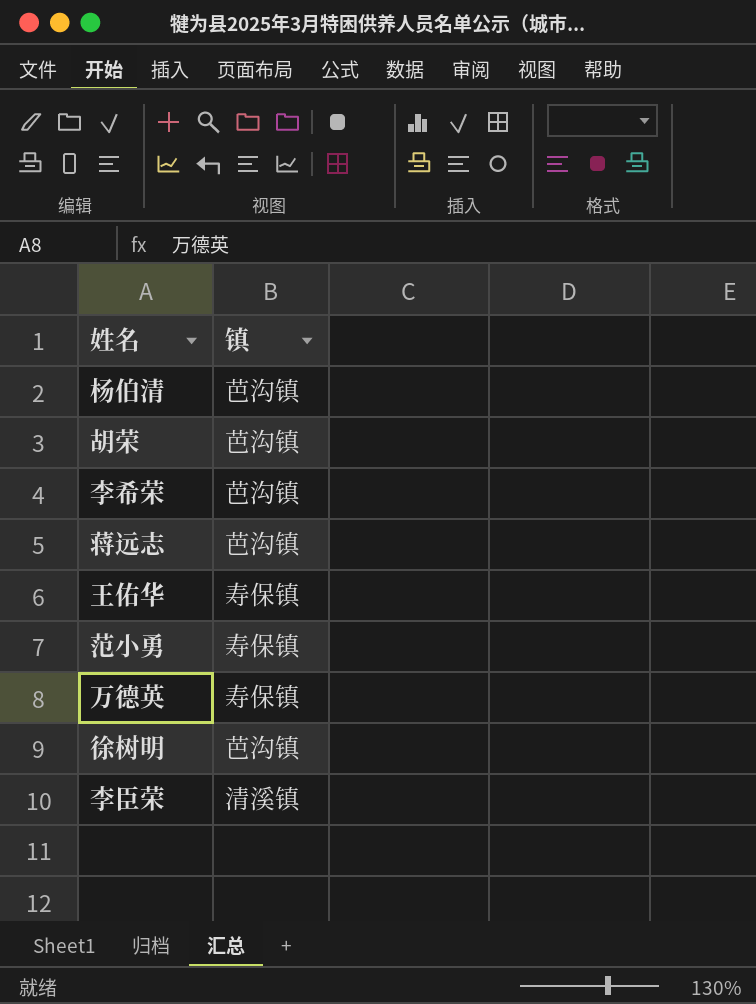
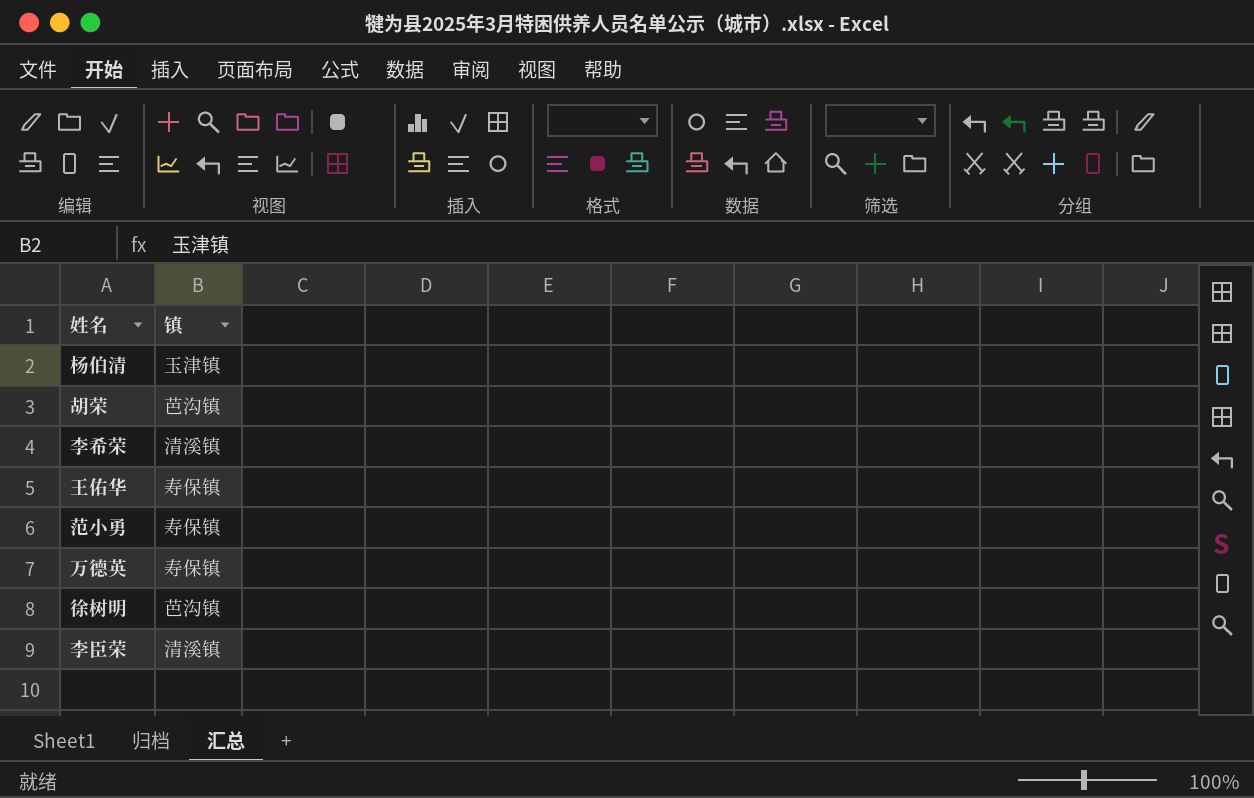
row 蒋远志: 芭沟镇 -> none
杨伯清 | 镇: 芭沟镇 -> 玉津镇
李希荣 | 镇: 芭沟镇 -> 清溪镇

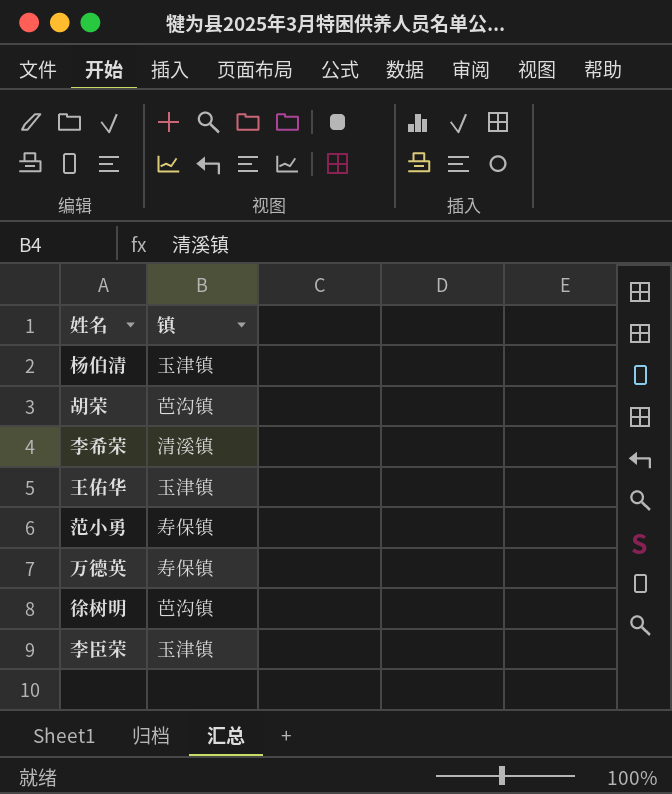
王佑华 | 镇: 寿保镇 -> 玉津镇
李臣荣 | 镇: 清溪镇 -> 玉津镇

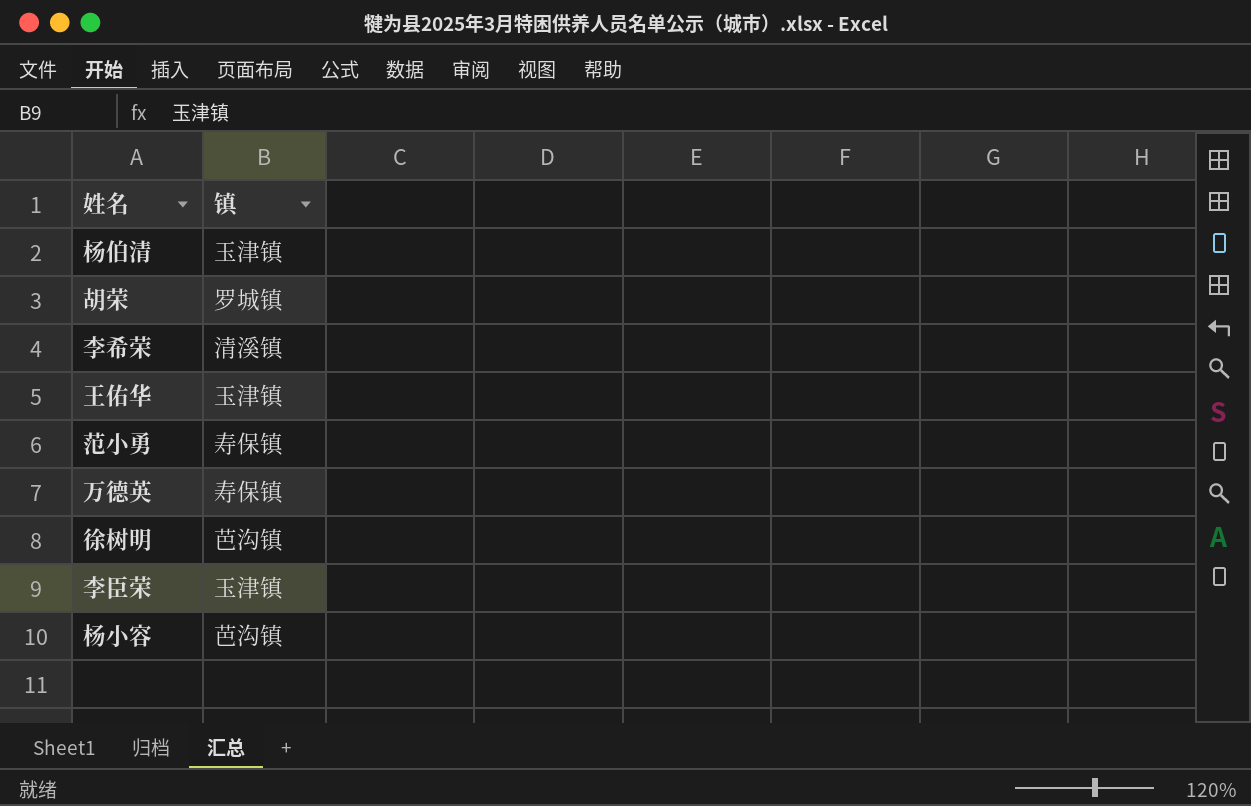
胡荣 | 镇: 芭沟镇 -> 罗城镇
row 杨小容: none -> 芭沟镇

